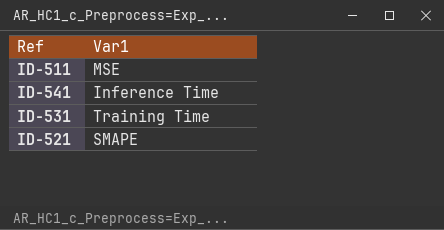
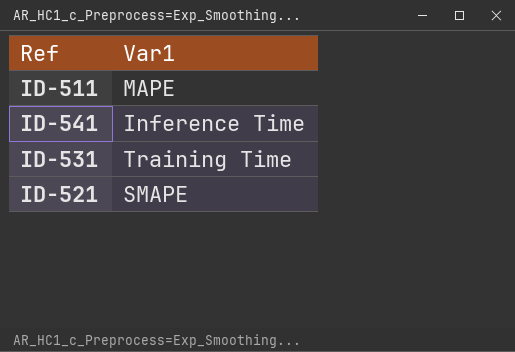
ID-511 | Var1: MSE -> MAPE

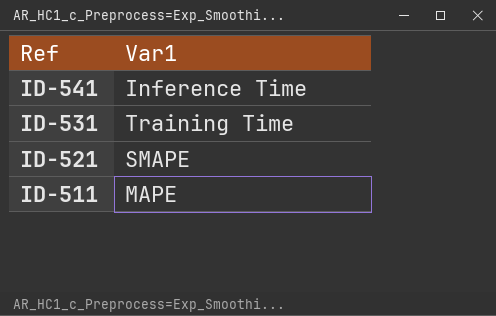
row order: none -> Ref descending

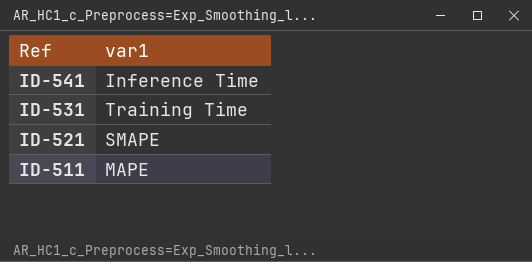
column name: Var1 -> var1

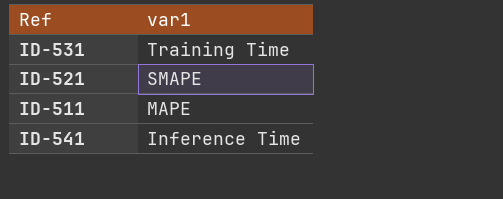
row order: Ref descending -> var1 descending

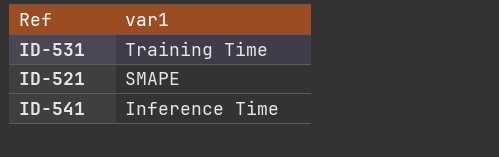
row ID-511: MAPE -> none

